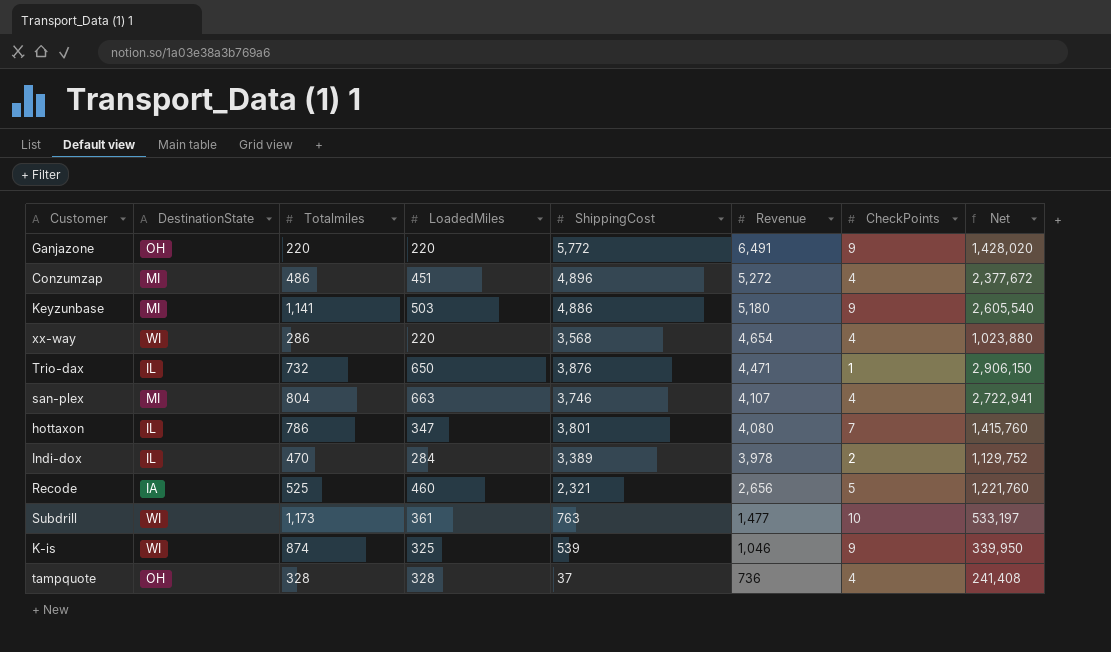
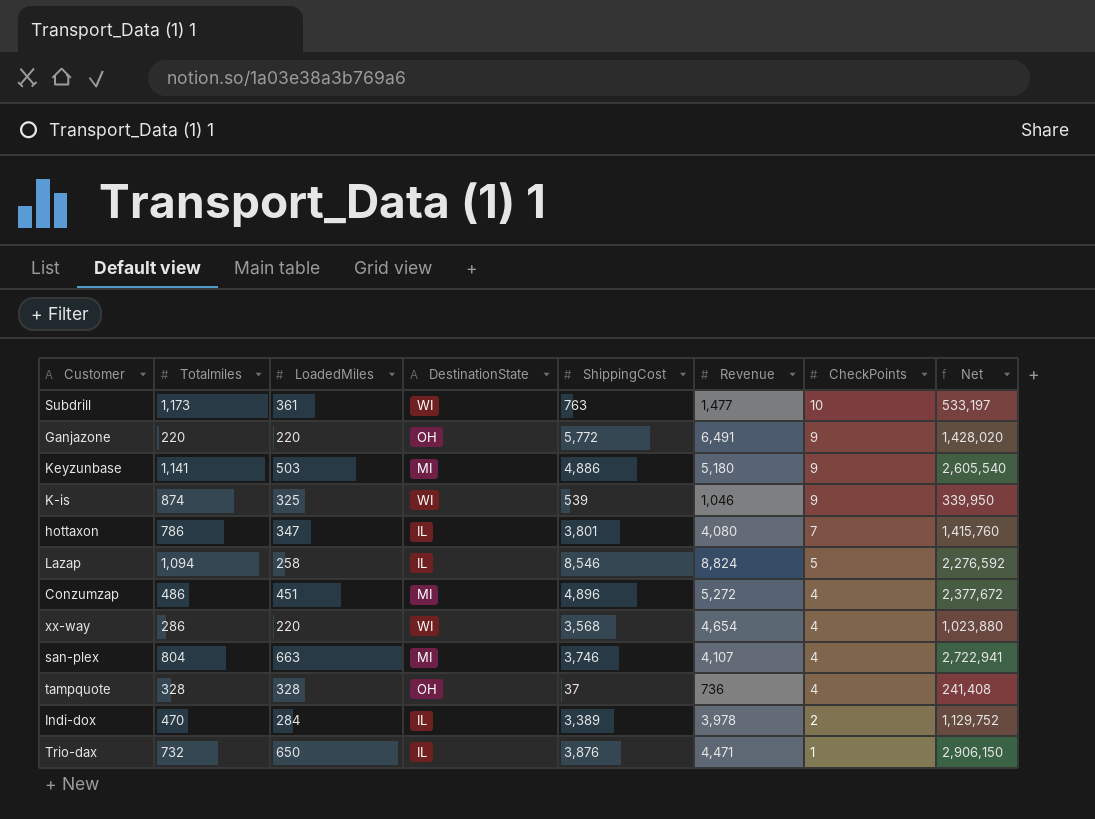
row order: Revenue descending -> CheckPoints descending
column DestinationState | position: 2 -> 4
row Recode: IA | 525 | 460 | 2,321 | 2,656 | 5 | 1,221,760 -> none
row Lazap: none -> 1,094 | 258 | IL | 8,546 | 8,824 | 5 | 2,276,592

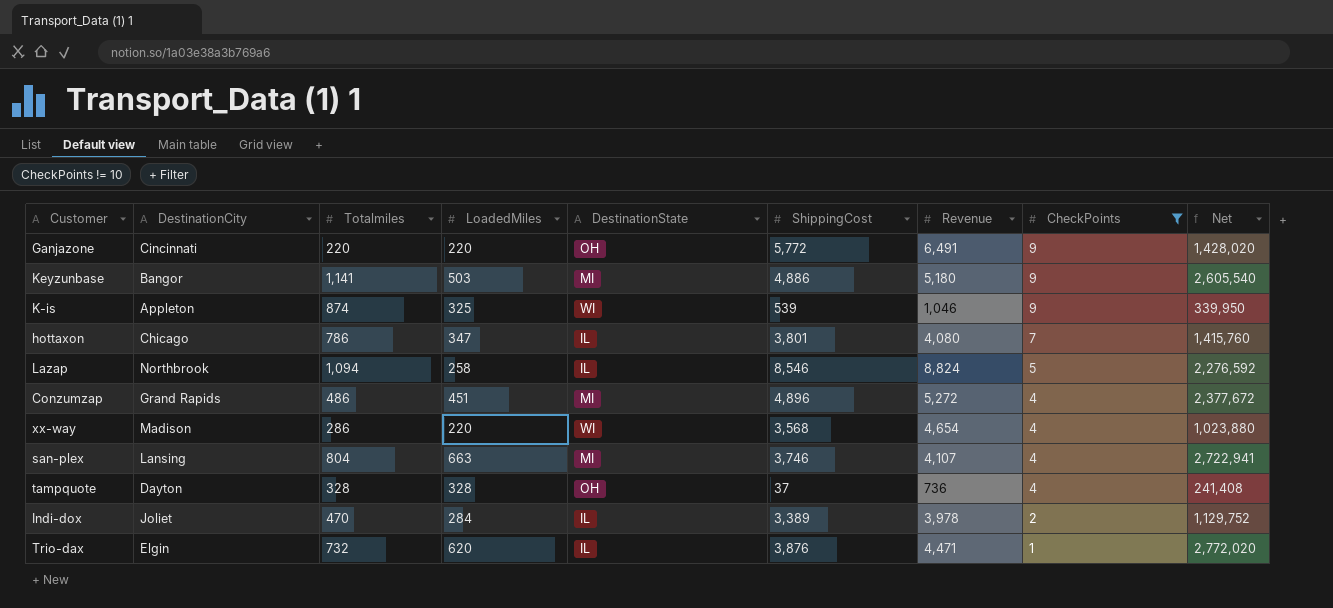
filter: none -> CheckPoints != 10
column DestinationCity | position: none -> 2
Trio-dax | LoadedMiles: 650 -> 620
Trio-dax | Net: 2,906,150 -> 2,772,020

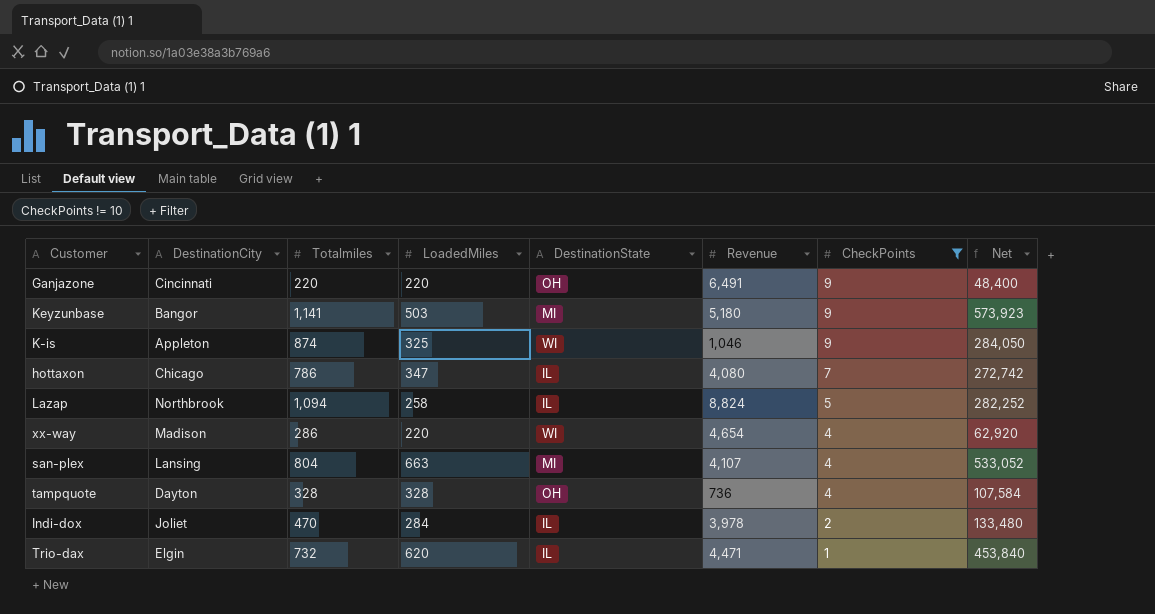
column ShippingCost | position: 6 -> none
column Net | formula: [LoadedMiles] * [Revenue] -> [Totalmiles] * [LoadedMiles]
row Conzumzap: Grand Rapids | 486 | 451 | MI | 4,896 | 5,272 | 4 | 2,377,672 -> none

